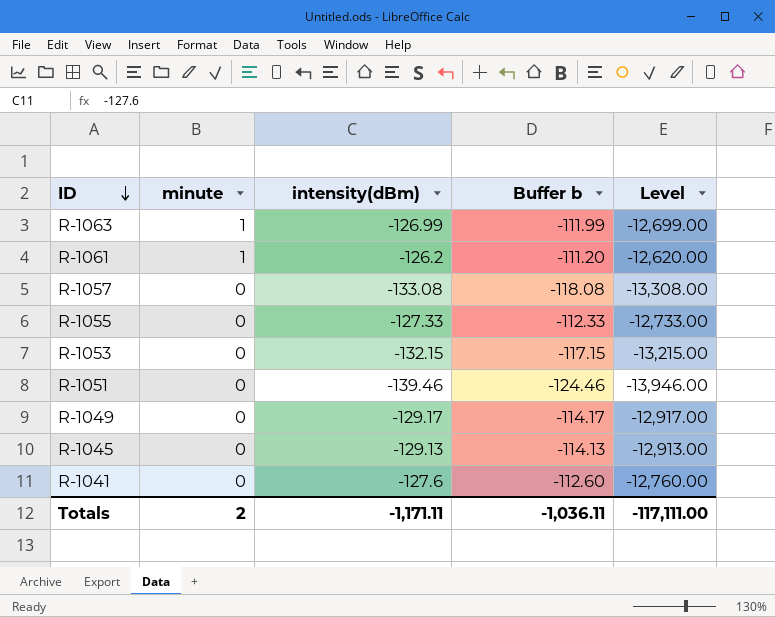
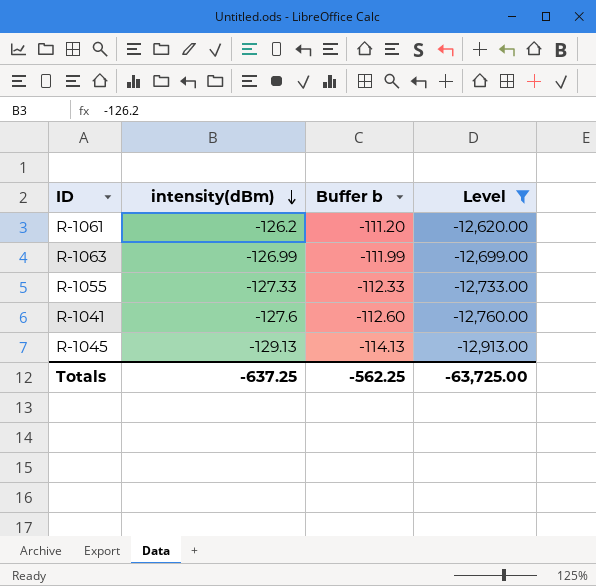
filter: none -> Level >= -12,913.00
row order: ID descending -> intensity(dBm) descending
column minute | position: 2 -> none
Totals | intensity(dBm): -1,171.11 -> -637.25
Totals | Buffer b: -1,036.11 -> -562.25
Totals | Level: -117,111.00 -> -63,725.00

